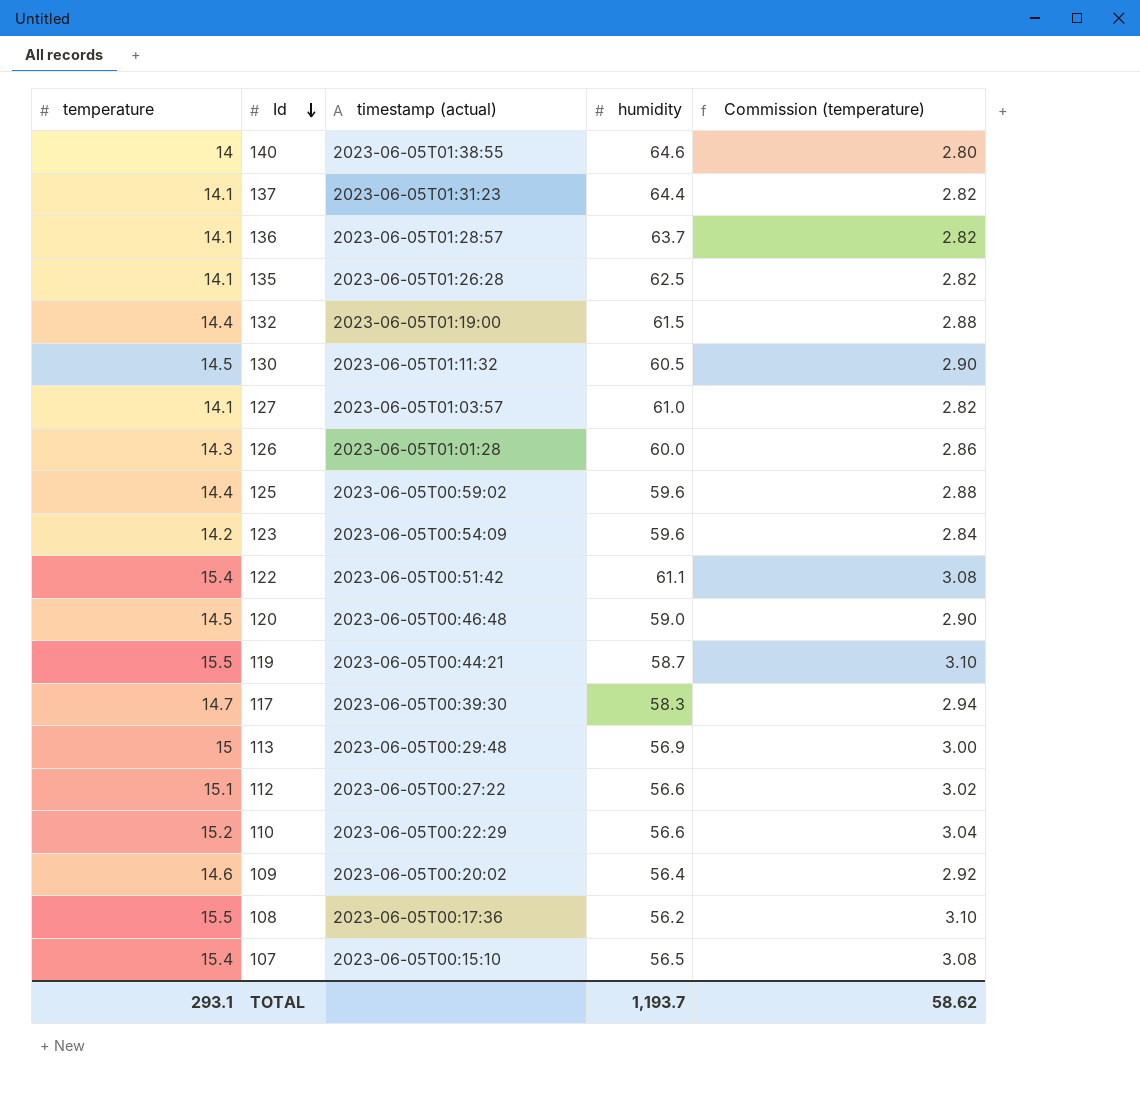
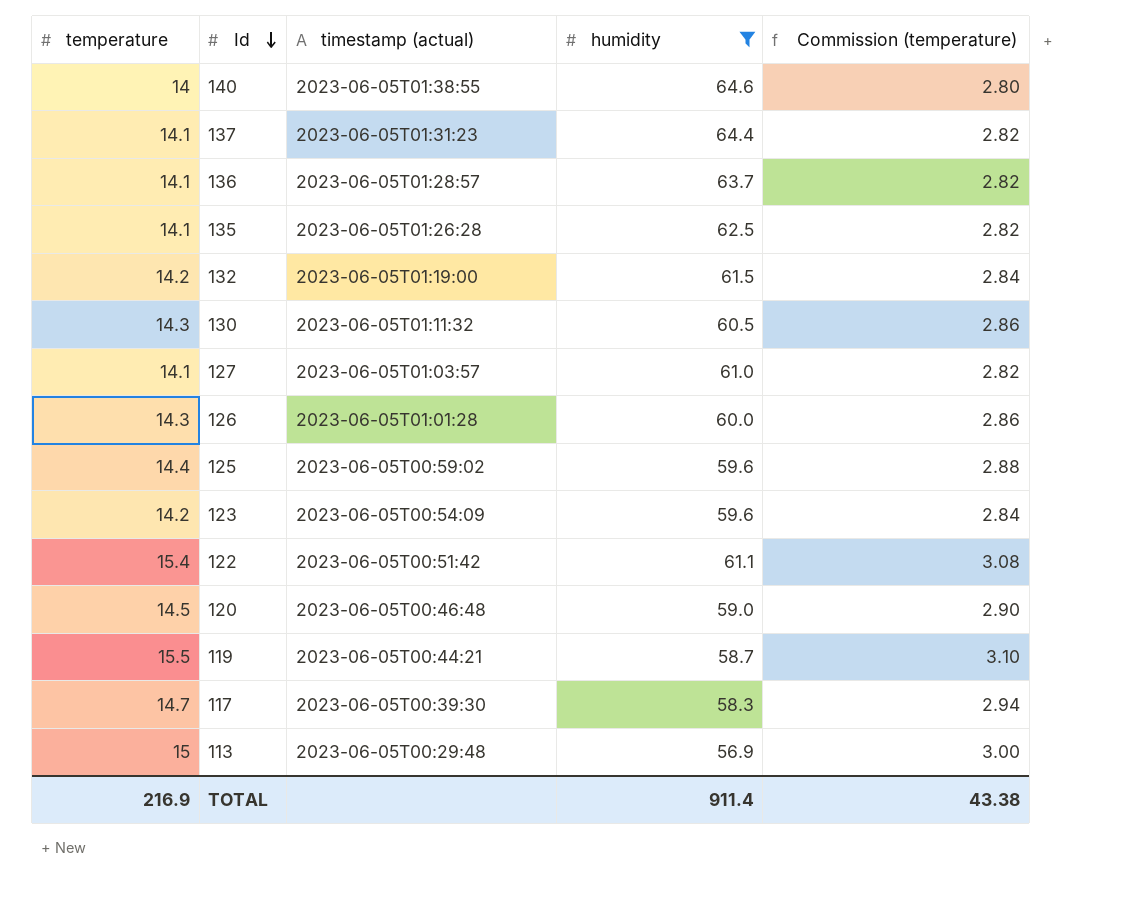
filter: none -> humidity >= 56.9
132 | temperature: 14.4 -> 14.2
132 | Commission (temperature): 2.88 -> 2.84
130 | temperature: 14.5 -> 14.3
130 | Commission (temperature): 2.90 -> 2.86
TOTAL | temperature: 293.1 -> 216.9
TOTAL | humidity: 1,193.7 -> 911.4
TOTAL | Commission (temperature): 58.62 -> 43.38

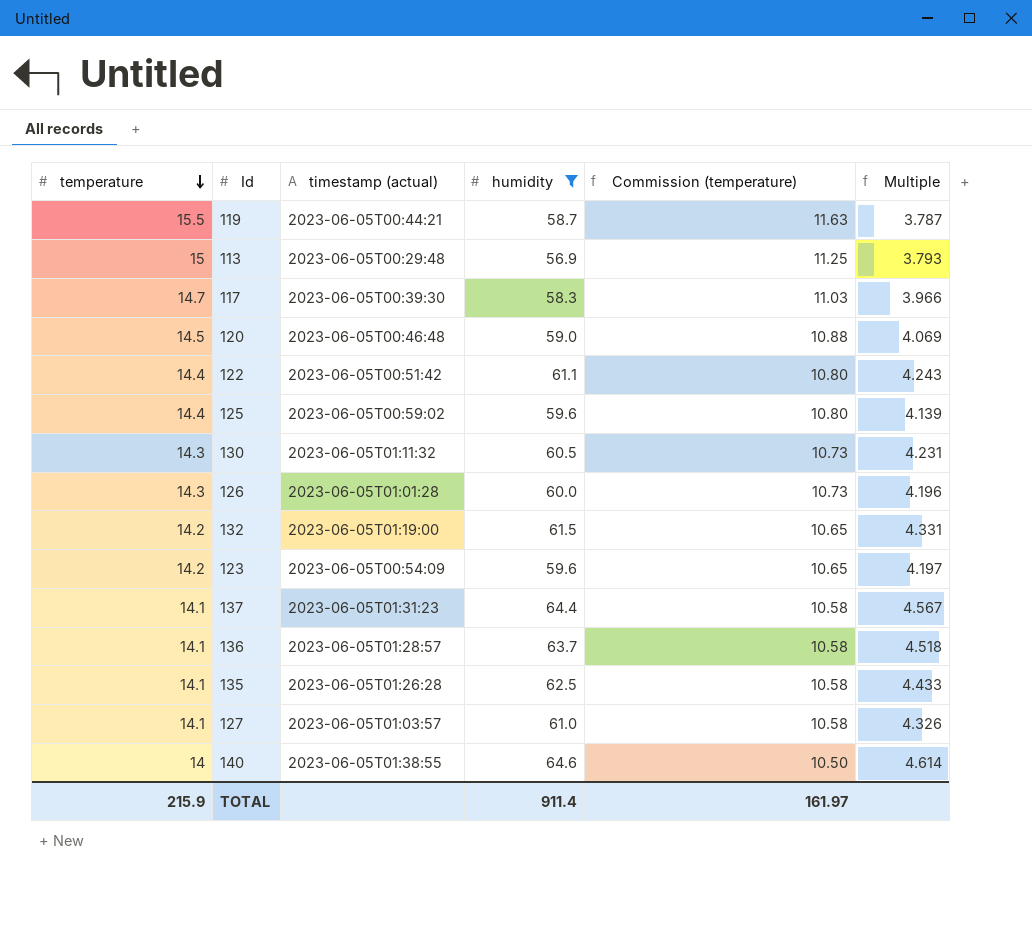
row order: Id descending -> temperature descending
column Commission (temperature) | formula: [temperature] * 0.2 -> [temperature] * 0.75
column Multiple | formula: none -> [humidity] / [temperature]
122 | temperature: 15.4 -> 14.4
TOTAL | temperature: 216.9 -> 215.9
TOTAL | Commission (temperature): 43.38 -> 161.97

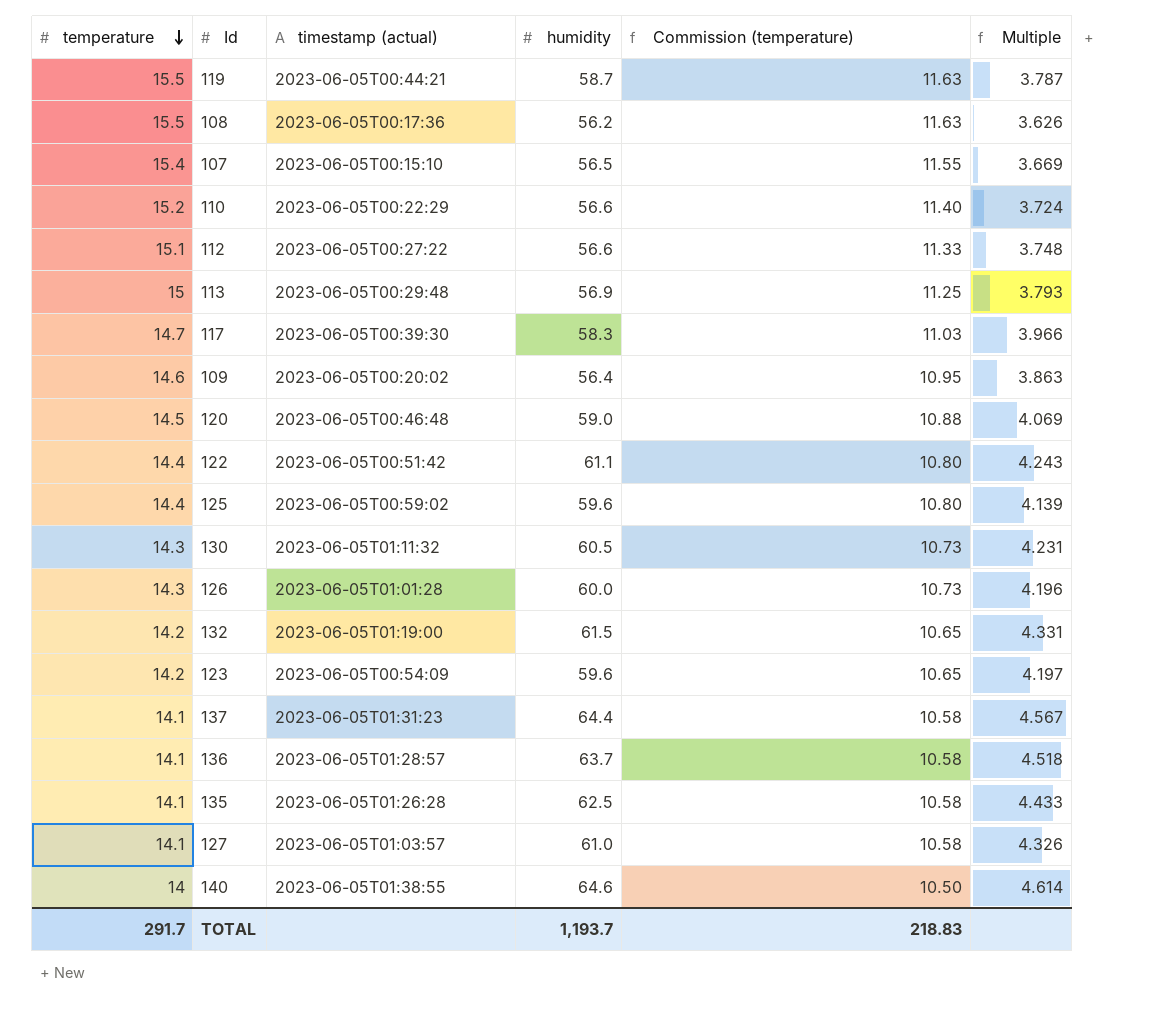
filter: humidity >= 56.9 -> none
TOTAL | temperature: 215.9 -> 291.7
TOTAL | humidity: 911.4 -> 1,193.7
TOTAL | Commission (temperature): 161.97 -> 218.83

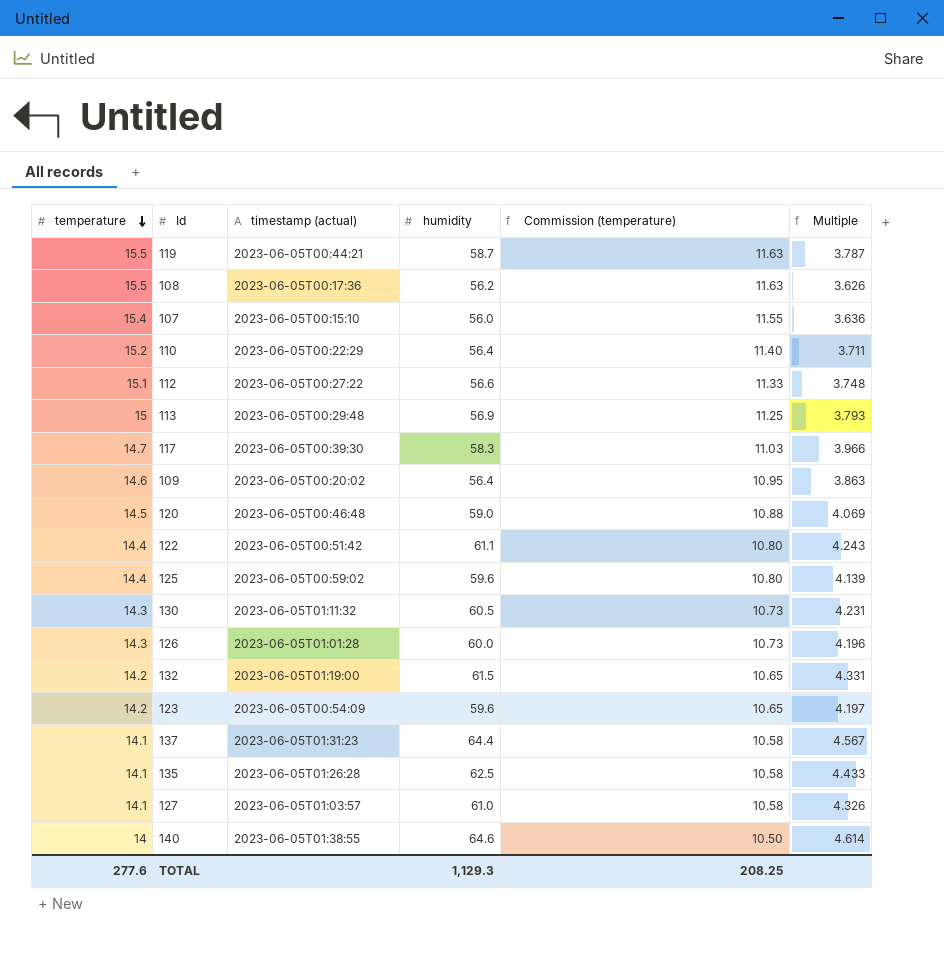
row 136: 14.1 | 2023-06-05T01:28:57 | 63.7 | 10.58 | 4.518 -> none
107 | humidity: 56.5 -> 56.0
107 | Multiple: 3.669 -> 3.636
110 | humidity: 56.6 -> 56.4
110 | Multiple: 3.724 -> 3.711
TOTAL | temperature: 291.7 -> 277.6
TOTAL | humidity: 1,193.7 -> 1,129.3
TOTAL | Commission (temperature): 218.83 -> 208.25

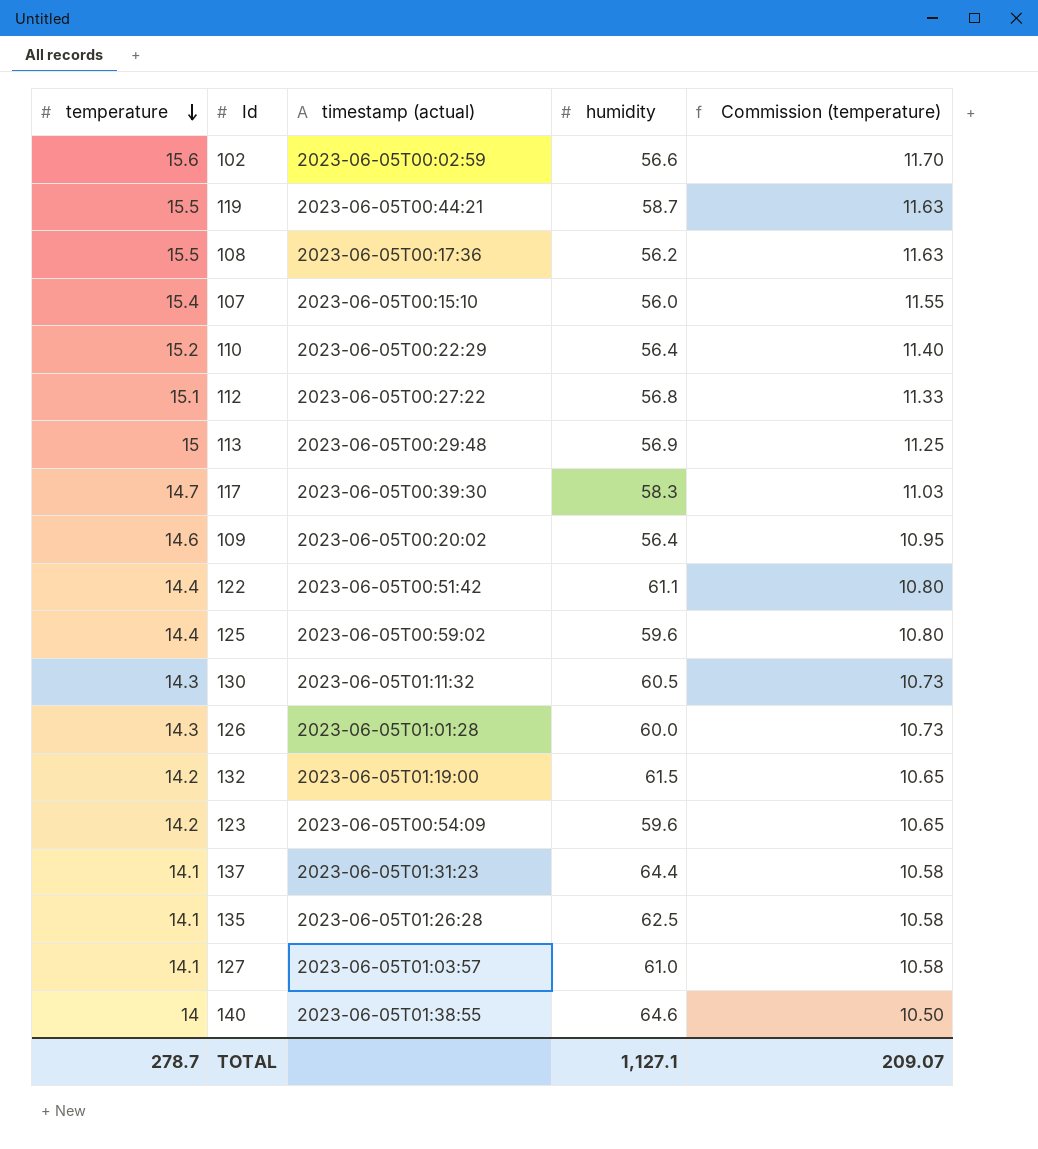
column Multiple | formula: [humidity] / [temperature] -> none
row 120: 14.5 | 2023-06-05T00:46:48 | 59.0 | 10.88 | 4.069 -> none
row 102: none -> 15.6 | 2023-06-05T00:02:59 | 56.6 | 11.70
112 | humidity: 56.6 -> 56.8
TOTAL | temperature: 277.6 -> 278.7
TOTAL | humidity: 1,129.3 -> 1,127.1
TOTAL | Commission (temperature): 208.25 -> 209.07

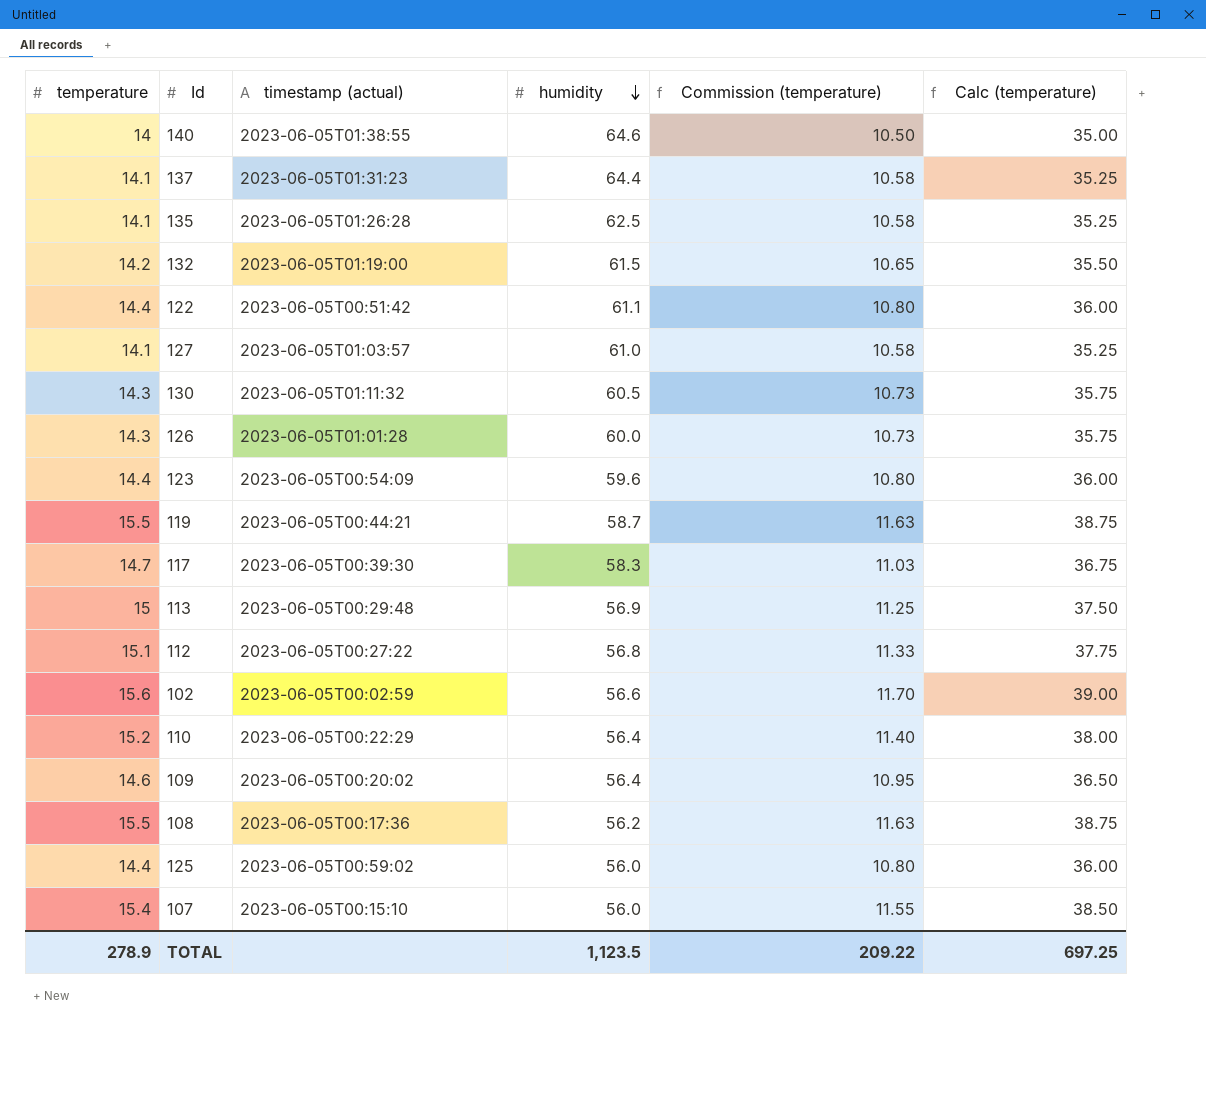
row order: temperature descending -> humidity descending
column Calc (temperature) | formula: none -> [temperature] * 2.5
123 | temperature: 14.2 -> 14.4
123 | Commission (temperature): 10.65 -> 10.80
125 | humidity: 59.6 -> 56.0
TOTAL | temperature: 278.7 -> 278.9
TOTAL | humidity: 1,127.1 -> 1,123.5
TOTAL | Commission (temperature): 209.07 -> 209.22

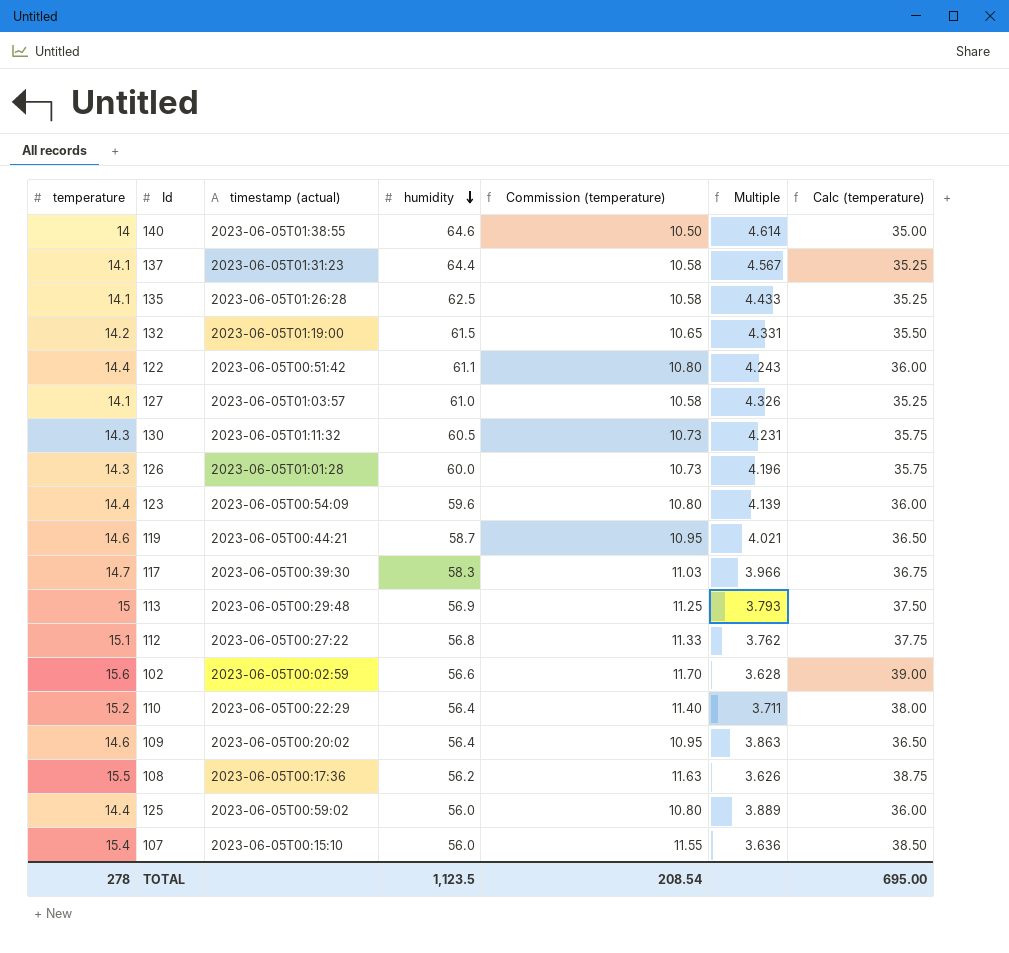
column Multiple | formula: none -> [humidity] / [temperature]
119 | temperature: 15.5 -> 14.6
119 | Commission (temperature): 11.63 -> 10.95
119 | Calc (temperature): 38.75 -> 36.50
TOTAL | temperature: 278.9 -> 278
TOTAL | Commission (temperature): 209.22 -> 208.54
TOTAL | Calc (temperature): 697.25 -> 695.00

